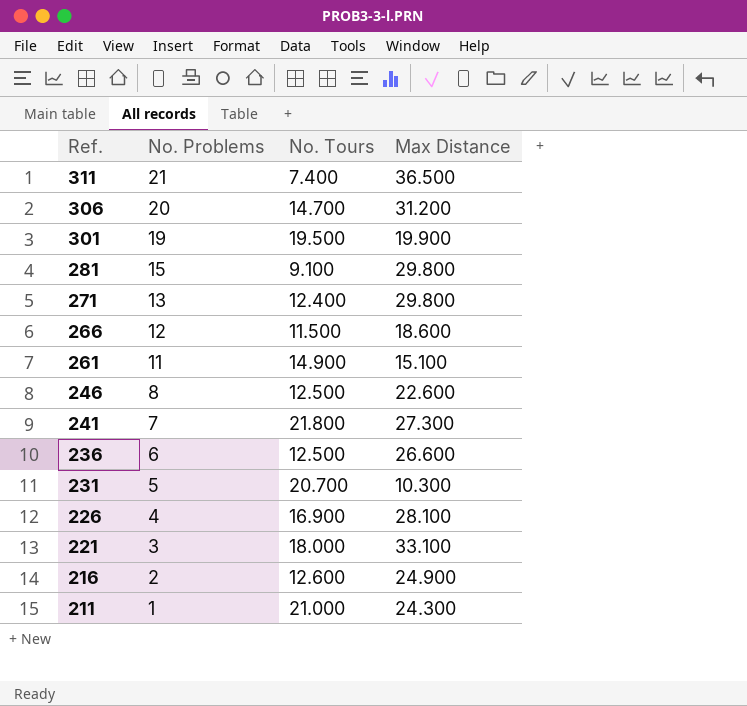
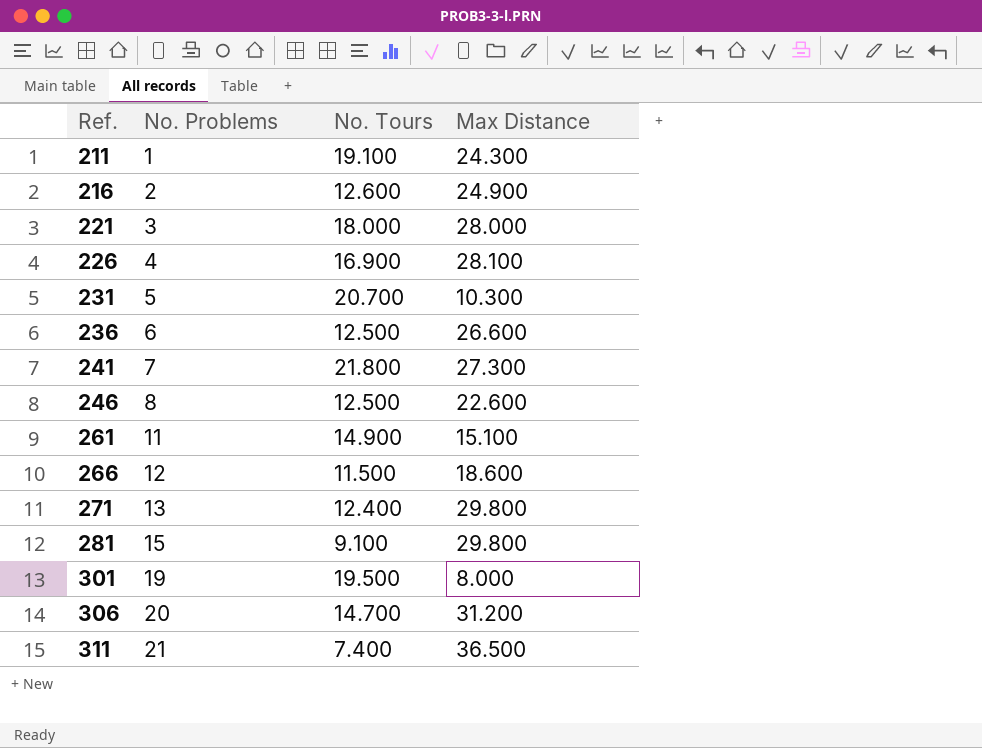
row order: Ref. descending -> Ref. ascending
211 | No. Tours: 21.000 -> 19.100
221 | Max Distance: 33.100 -> 28.000
301 | Max Distance: 19.900 -> 8.000

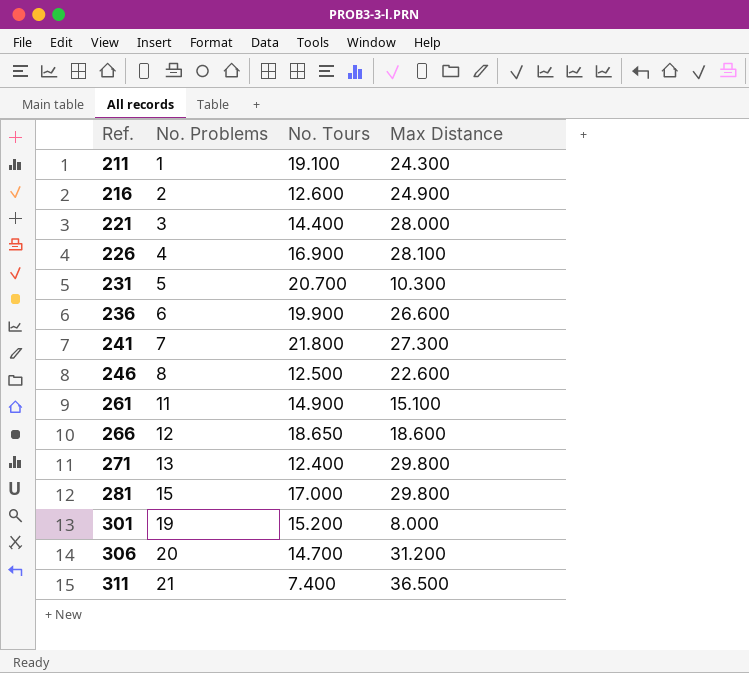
221 | No. Tours: 18.000 -> 14.400
236 | No. Tours: 12.500 -> 19.900
266 | No. Tours: 11.500 -> 18.650
281 | No. Tours: 9.100 -> 17.000
301 | No. Tours: 19.500 -> 15.200

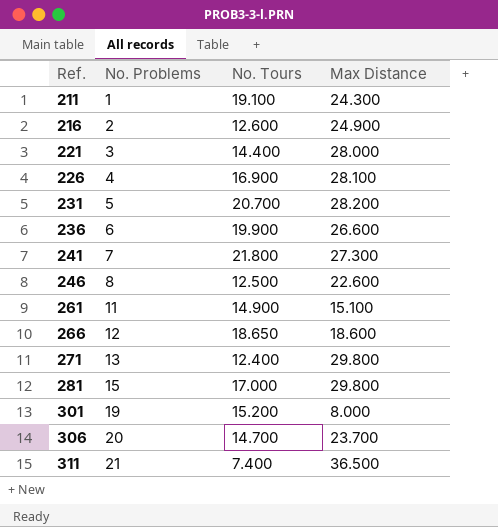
231 | Max Distance: 10.300 -> 28.200
306 | Max Distance: 31.200 -> 23.700

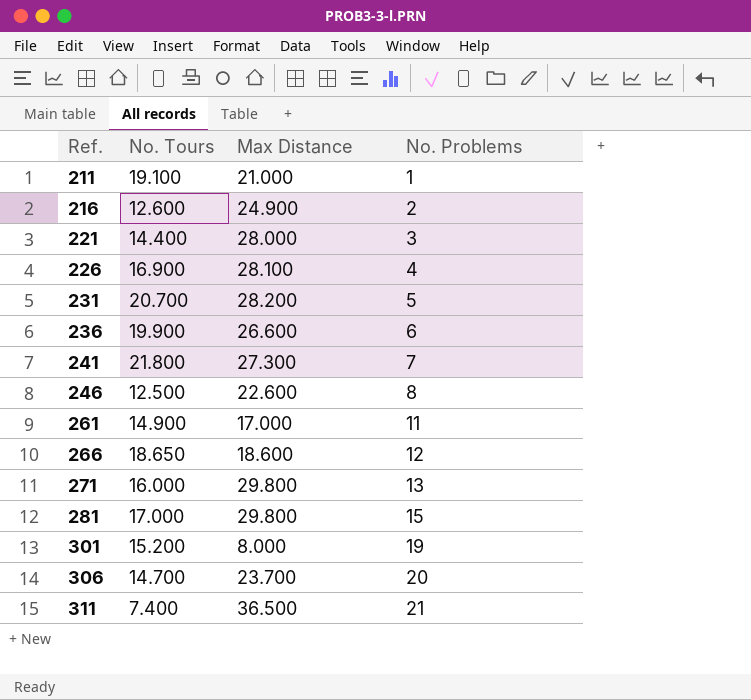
column No. Problems | position: 2 -> 4
211 | Max Distance: 24.300 -> 21.000
261 | Max Distance: 15.100 -> 17.000
271 | No. Tours: 12.400 -> 16.000

